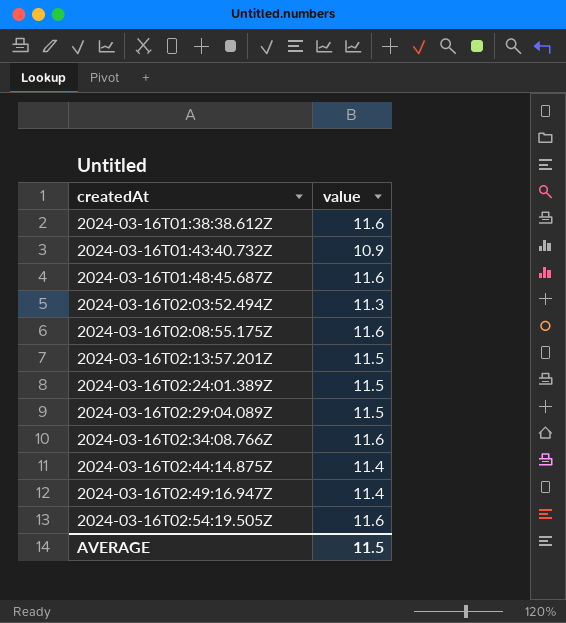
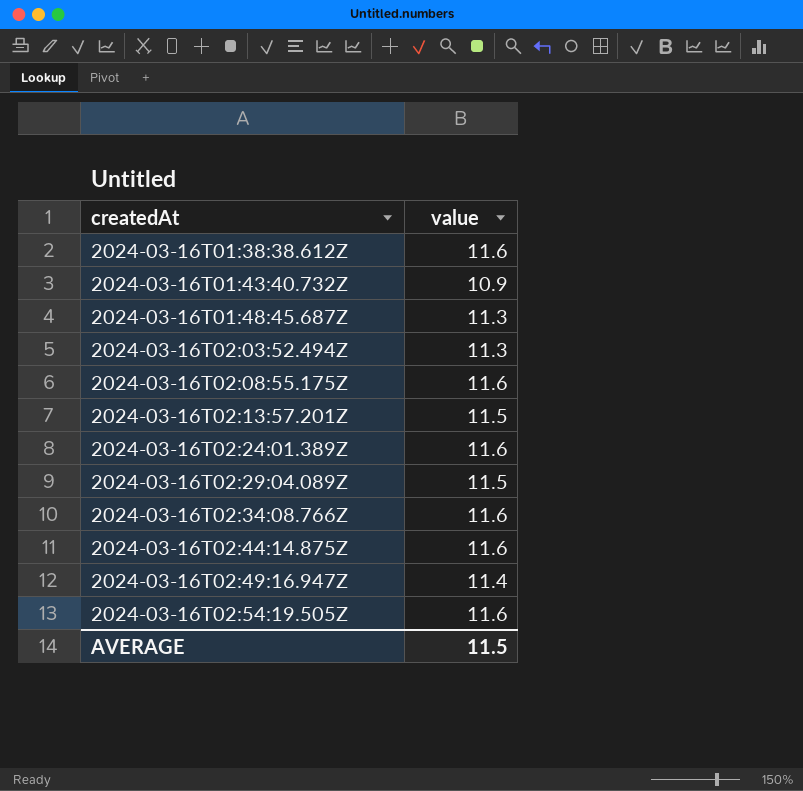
2024-03-16T01:48:45.687Z | value: 11.6 -> 11.3
2024-03-16T02:24:01.389Z | value: 11.5 -> 11.6
2024-03-16T02:44:14.875Z | value: 11.4 -> 11.6

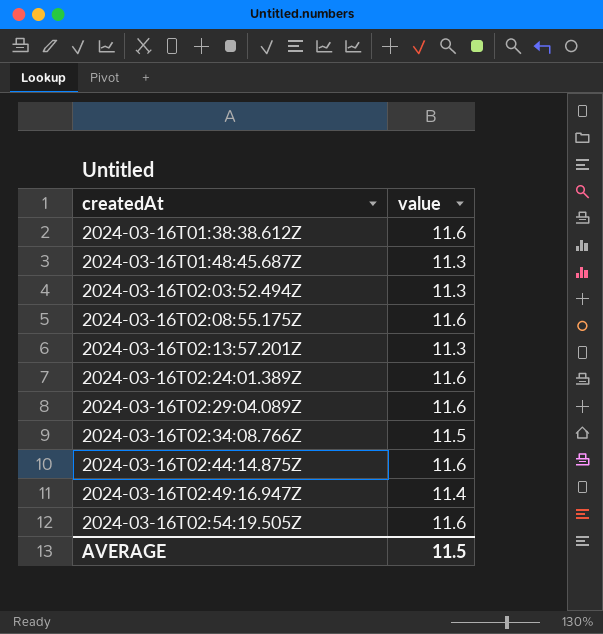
row 2024-03-16T01:43:40.732Z: 10.9 -> none
2024-03-16T02:13:57.201Z | value: 11.5 -> 11.3
2024-03-16T02:29:04.089Z | value: 11.5 -> 11.6
2024-03-16T02:34:08.766Z | value: 11.6 -> 11.5

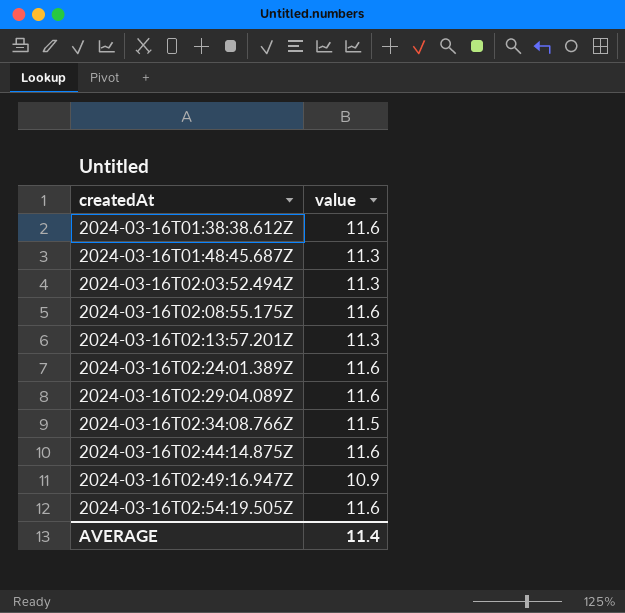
2024-03-16T02:49:16.947Z | value: 11.4 -> 10.9
AVERAGE | value: 11.5 -> 11.4

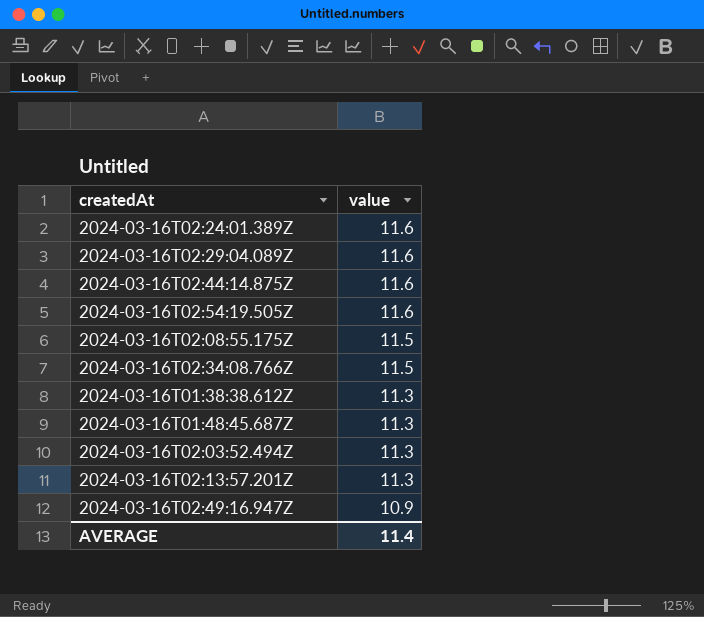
row order: createdAt ascending -> value descending
2024-03-16T02:08:55.175Z | value: 11.6 -> 11.5
2024-03-16T01:38:38.612Z | value: 11.6 -> 11.3

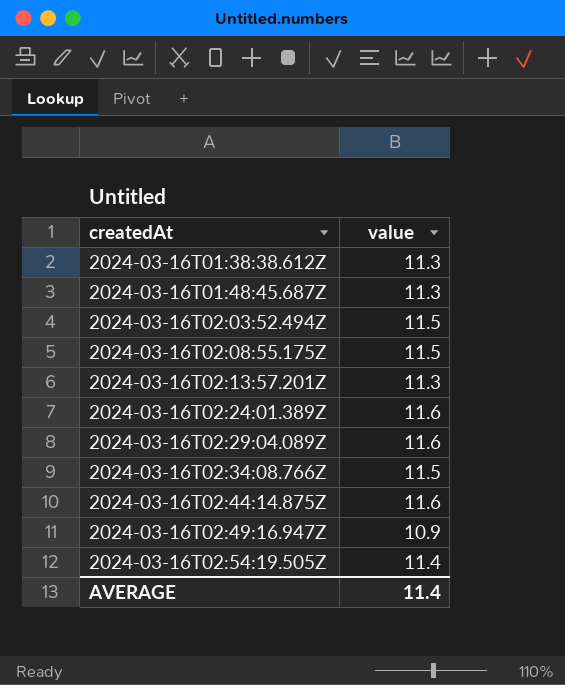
row order: value descending -> createdAt ascending
2024-03-16T02:03:52.494Z | value: 11.3 -> 11.5
2024-03-16T02:54:19.505Z | value: 11.6 -> 11.4

